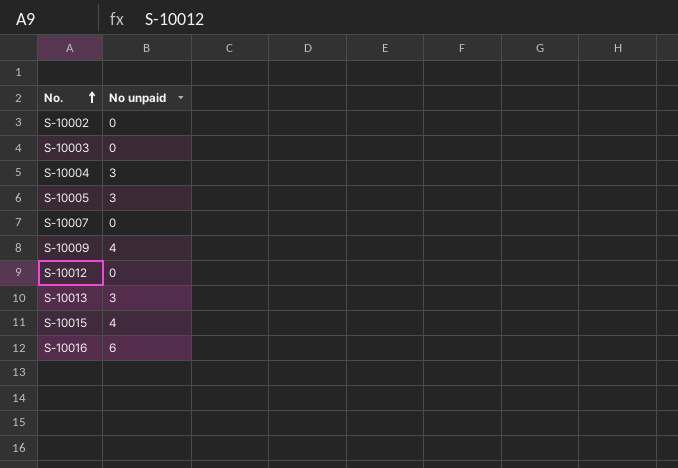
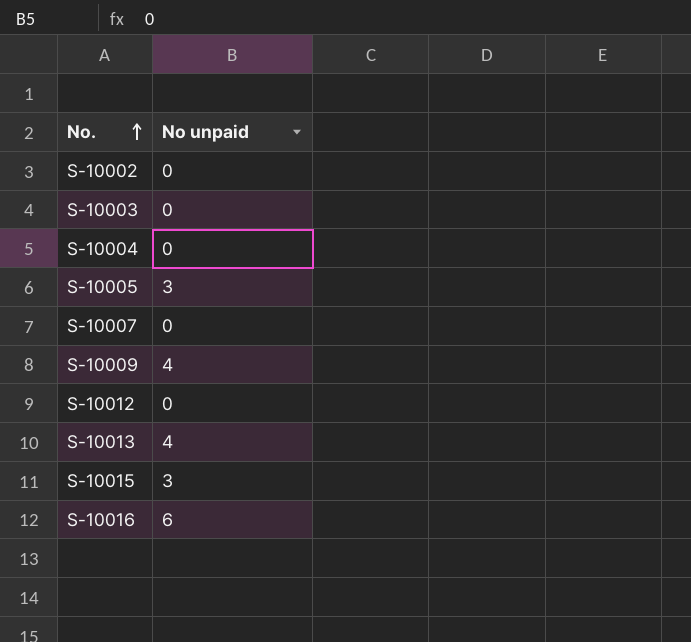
S-10004 | No unpaid: 3 -> 0
S-10013 | No unpaid: 3 -> 4
S-10015 | No unpaid: 4 -> 3

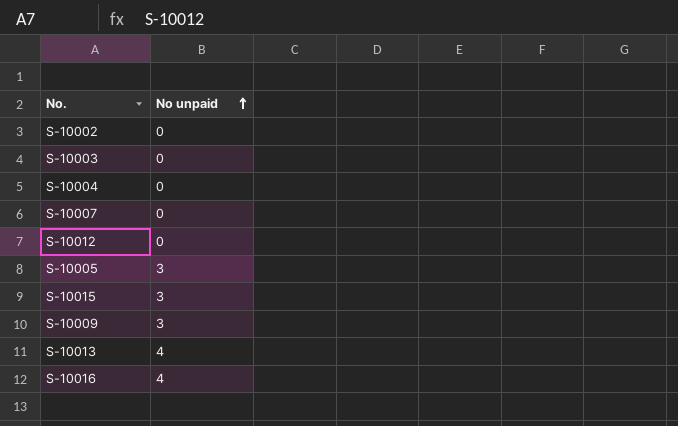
row order: No. ascending -> No unpaid ascending
S-10009 | No unpaid: 4 -> 3
S-10016 | No unpaid: 6 -> 4

